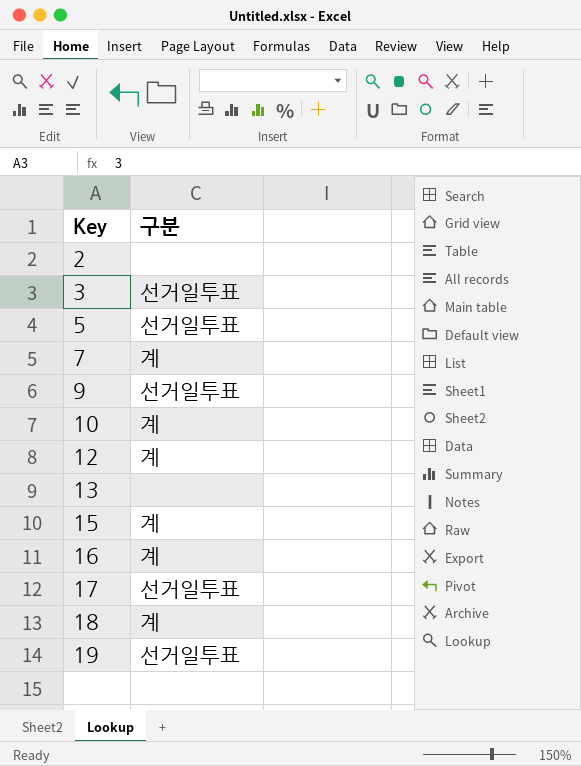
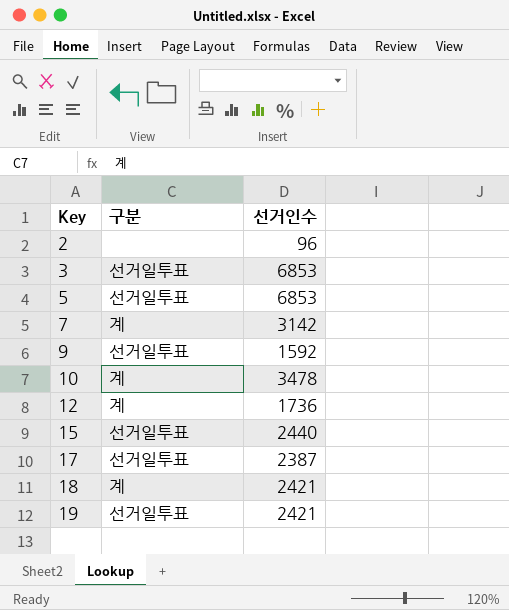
column 선거인수 | position: none -> 3
row 13: none -> none
row 16: 계 -> none
15 | 구분: 계 -> 선거일투표

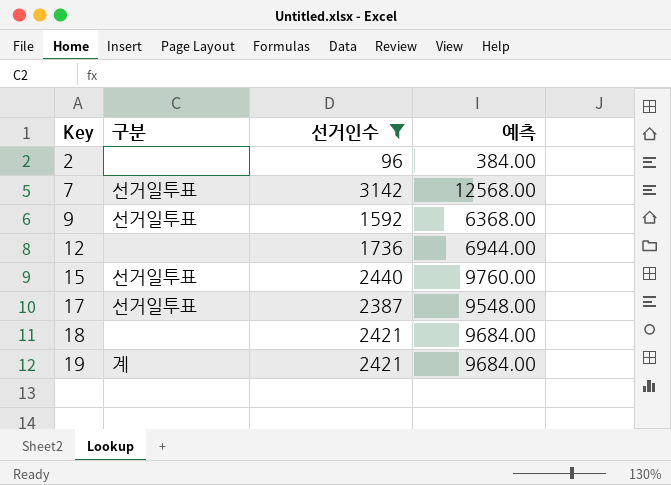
filter: none -> 선거인수 <= 3142
column 예측 | formula: none -> [선거인수] * 4
7 | 구분: 계 -> 선거일투표
12 | 구분: 계 -> none
18 | 구분: 계 -> none
19 | 구분: 선거일투표 -> 계

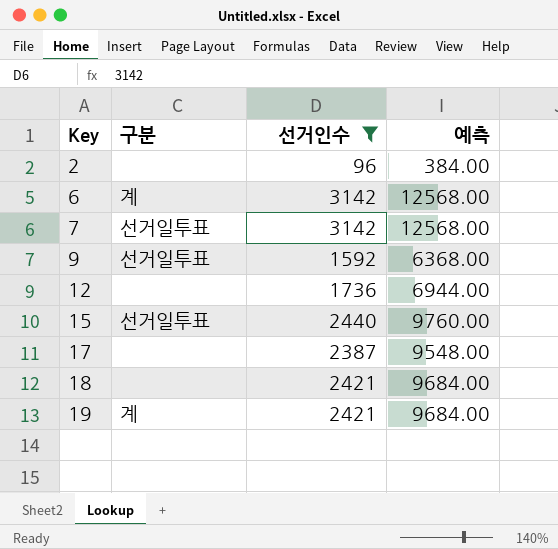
row 6: none -> 계 | 3142 | 12568.00
17 | 구분: 선거일투표 -> none

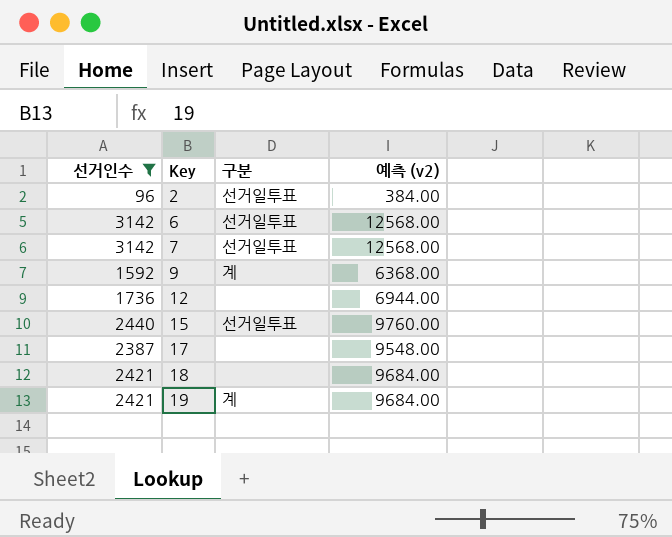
column 선거인수 | position: 3 -> 1
column name: 예측 -> 예측 (v2)
2 | 구분: none -> 선거일투표
6 | 구분: 계 -> 선거일투표
9 | 구분: 선거일투표 -> 계

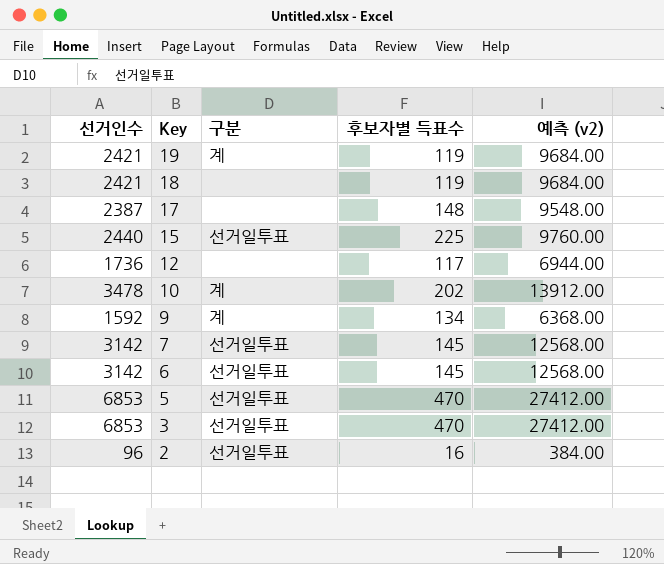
filter: 선거인수 <= 3142 -> none
row order: Key ascending -> Key descending
column 후보자별 득표수 | position: none -> 4

